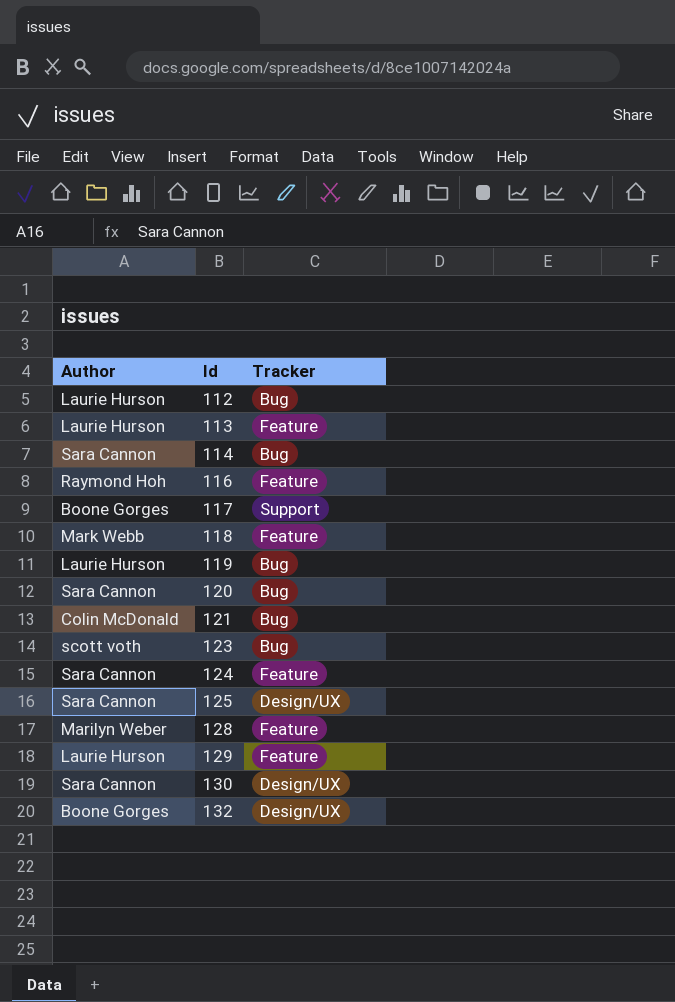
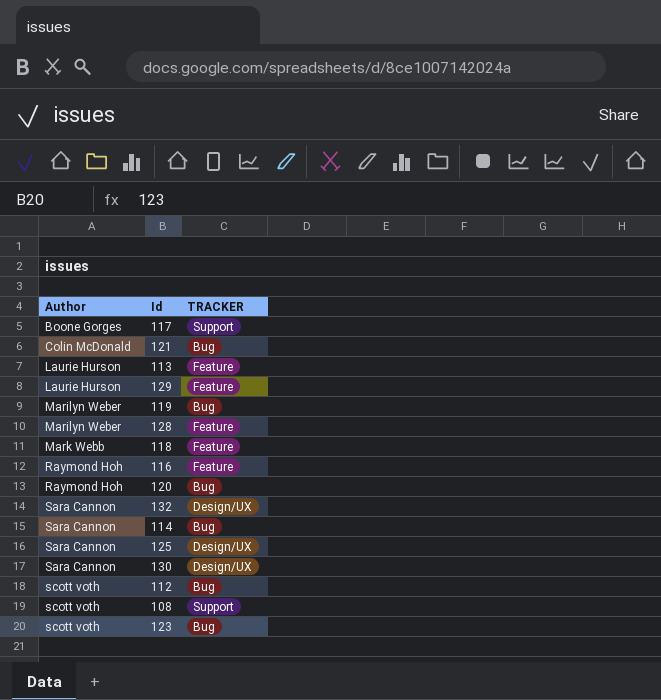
row order: Id ascending -> Author ascending
column name: Tracker -> TRACKER
row 124: Sara Cannon | Feature -> none
119 | Author: Laurie Hurson -> Marilyn Weber
120 | Author: Sara Cannon -> Raymond Hoh
132 | Author: Boone Gorges -> Sara Cannon
112 | Author: Laurie Hurson -> scott voth
row 108: none -> scott voth | Support

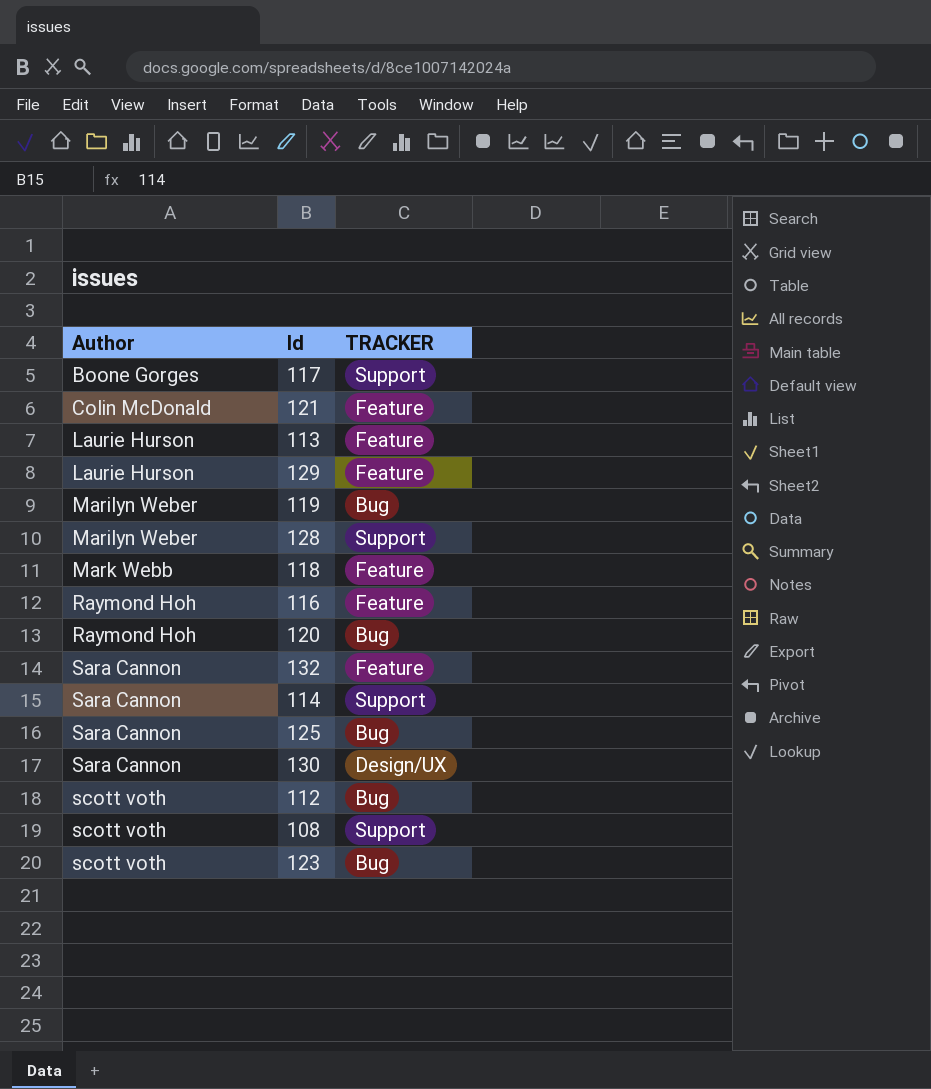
121 | TRACKER: Bug -> Feature
128 | TRACKER: Feature -> Support
132 | TRACKER: Design/UX -> Feature
114 | TRACKER: Bug -> Support
125 | TRACKER: Design/UX -> Bug

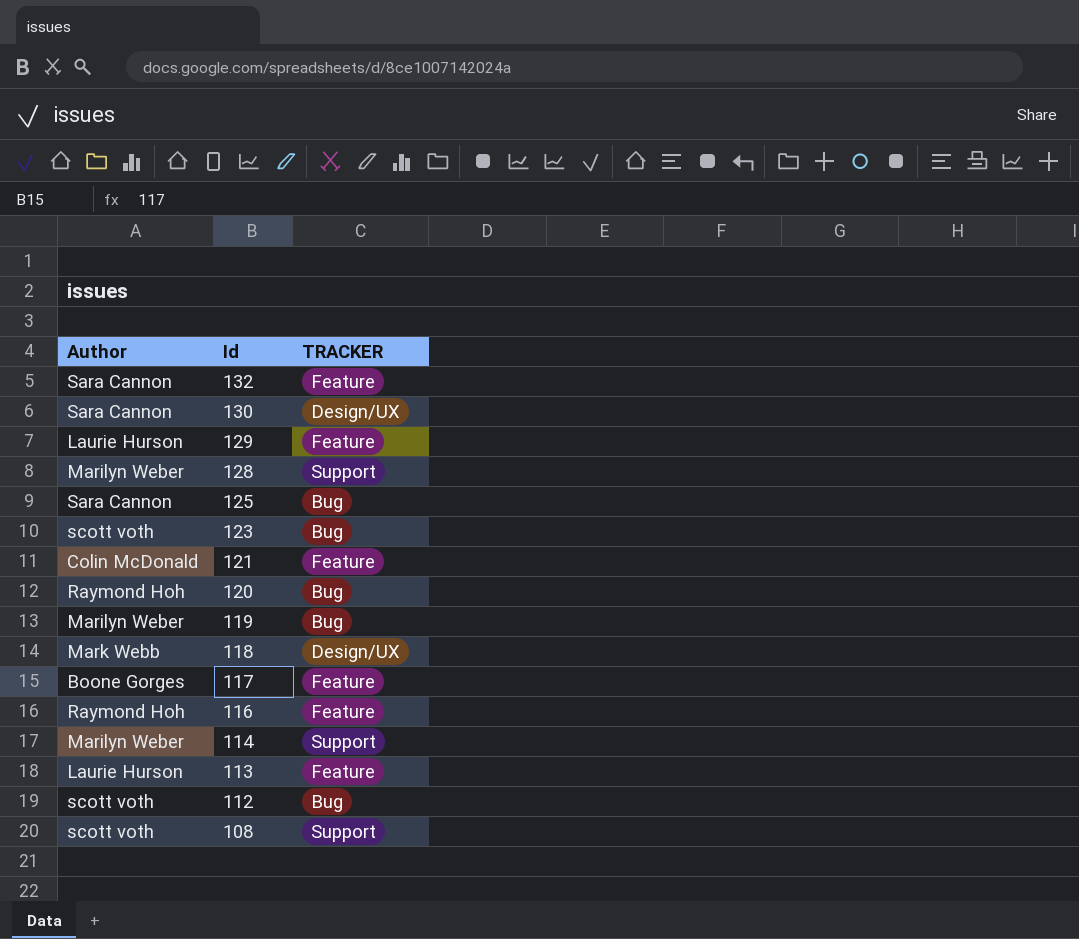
row order: Author ascending -> Id descending
118 | TRACKER: Feature -> Design/UX
117 | TRACKER: Support -> Feature
114 | Author: Sara Cannon -> Marilyn Weber

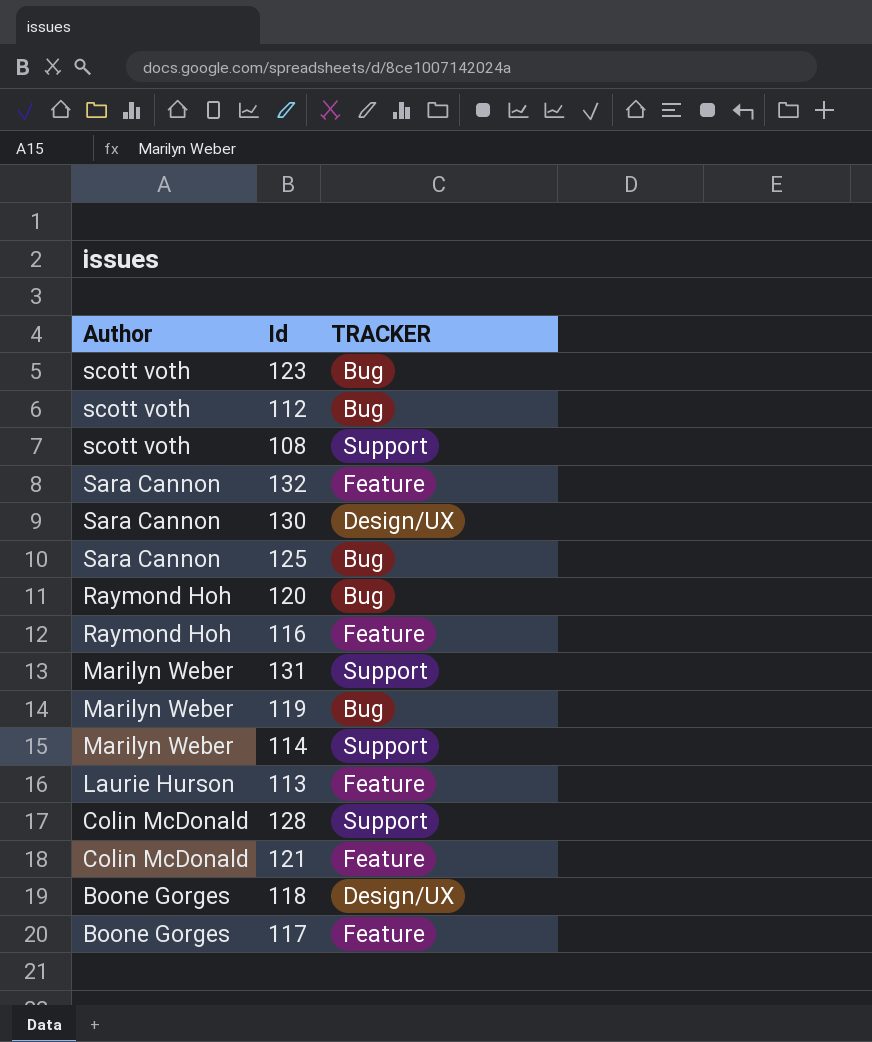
row order: Id descending -> Author descending
row 129: Laurie Hurson | Feature -> none
row 131: none -> Marilyn Weber | Support
128 | Author: Marilyn Weber -> Colin McDonald
118 | Author: Mark Webb -> Boone Gorges

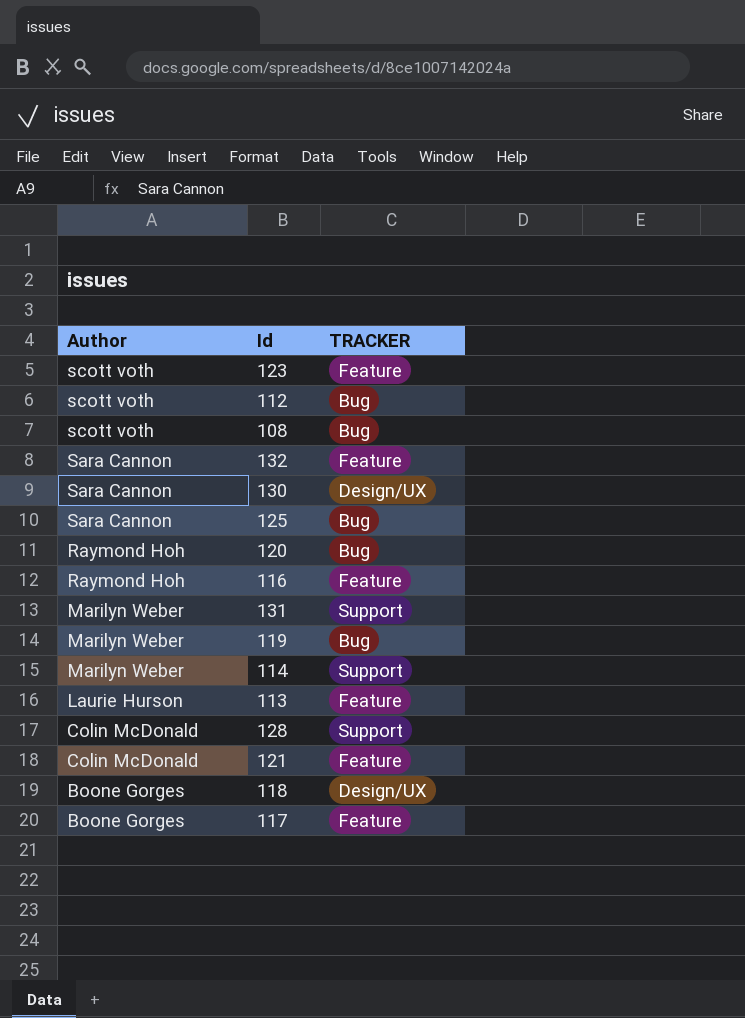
123 | TRACKER: Bug -> Feature
108 | TRACKER: Support -> Bug

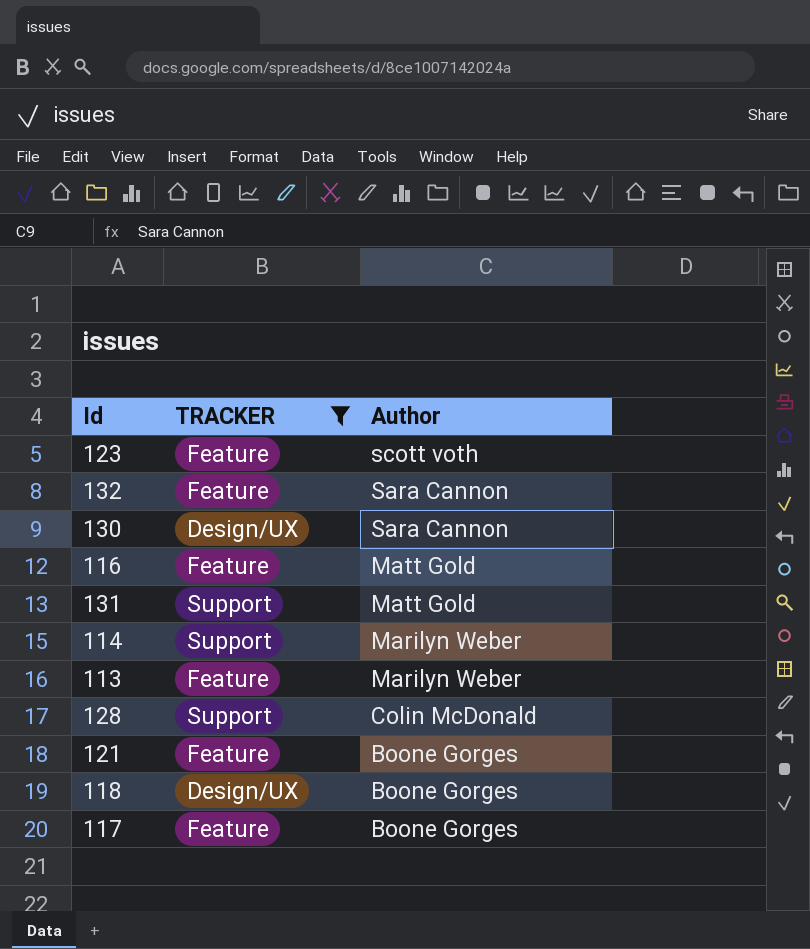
filter: none -> TRACKER != Bug
column Author | position: 1 -> 3
116 | Author: Raymond Hoh -> Matt Gold
131 | Author: Marilyn Weber -> Matt Gold
113 | Author: Laurie Hurson -> Marilyn Weber
121 | Author: Colin McDonald -> Boone Gorges

